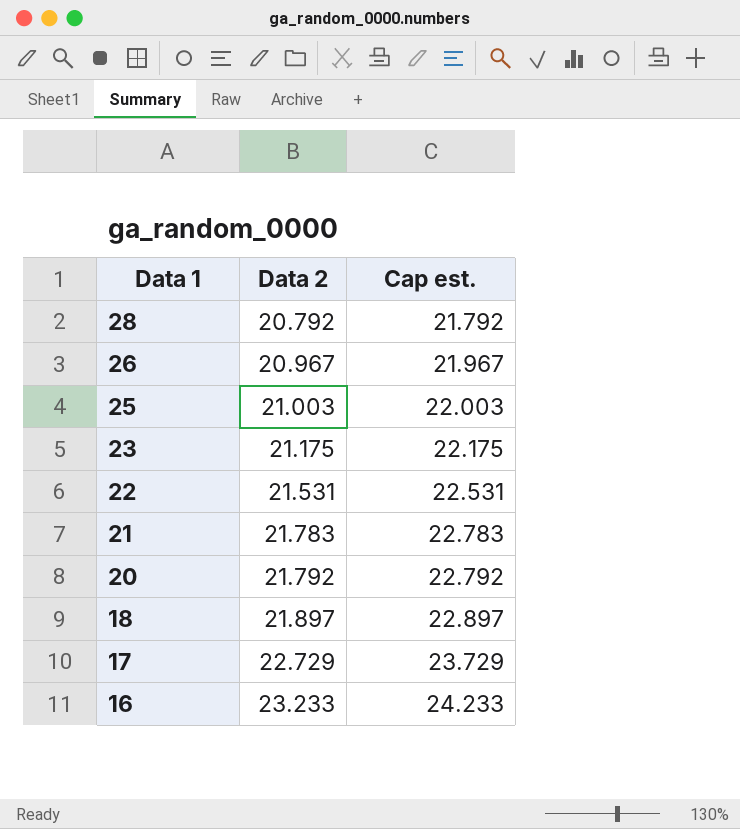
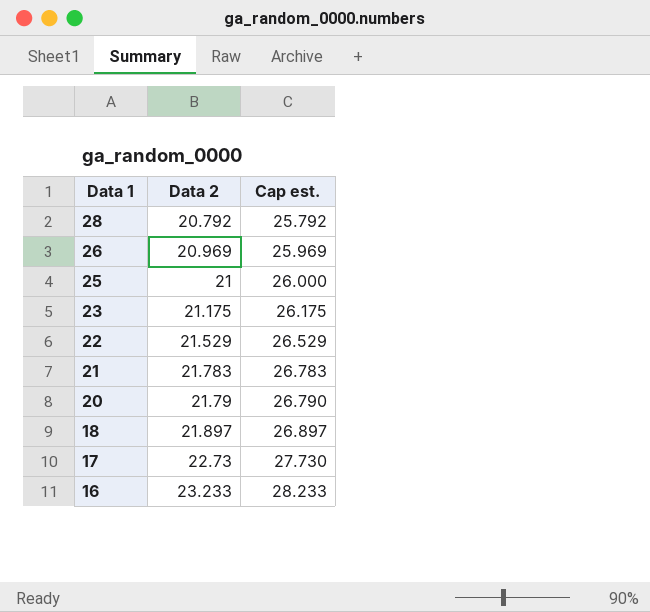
column Cap est. | formula: [Data 2] + 1 -> [Data 2] + 5
26 | Data 2: 20.967 -> 20.969
25 | Data 2: 21.003 -> 21
22 | Data 2: 21.531 -> 21.529
20 | Data 2: 21.792 -> 21.79
17 | Data 2: 22.729 -> 22.73

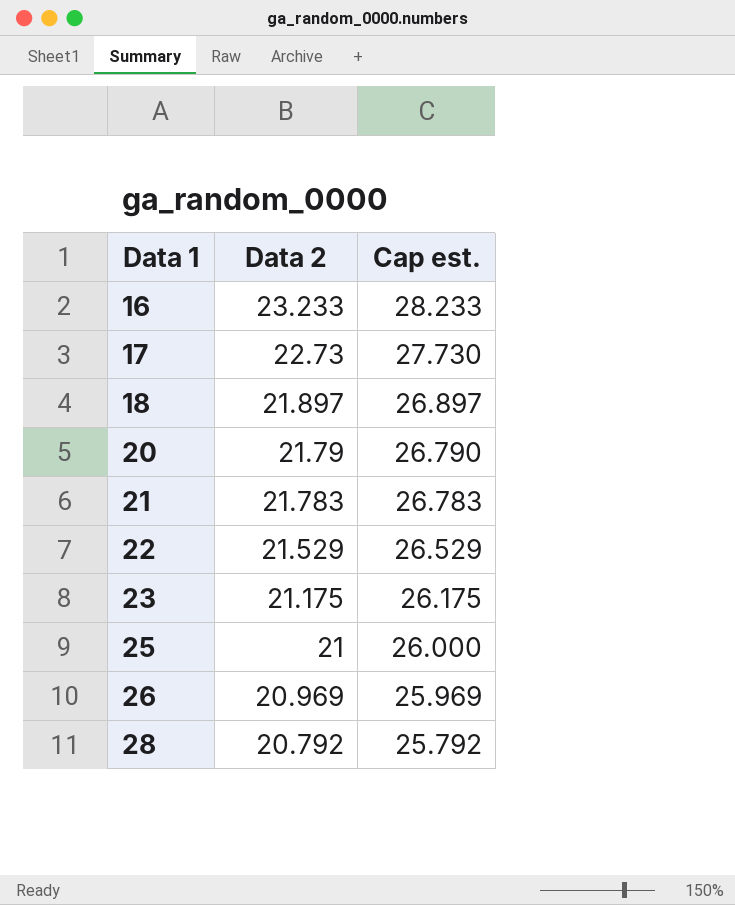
row order: Data 1 descending -> Data 1 ascending

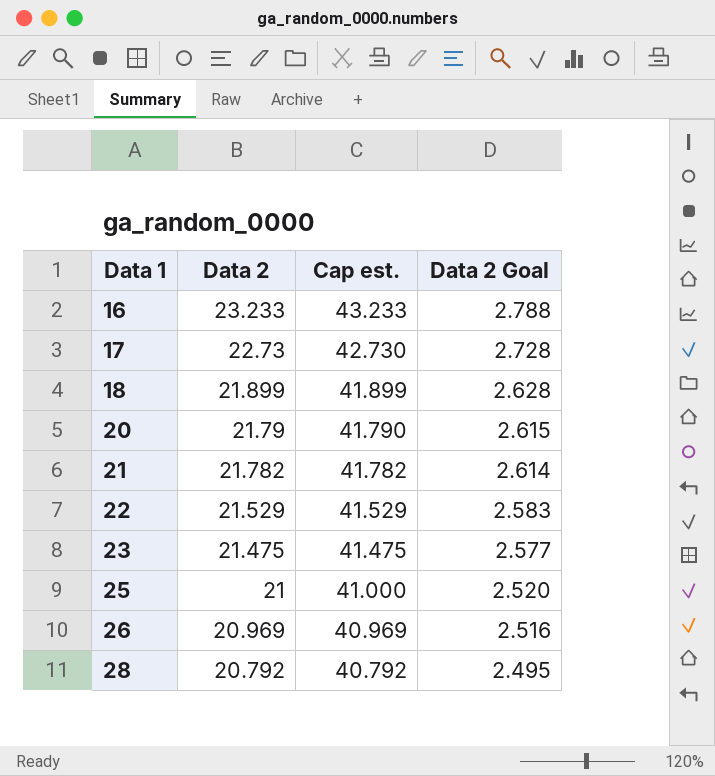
column Cap est. | formula: [Data 2] + 5 -> [Data 2] + 20
column Data 2 Goal | formula: none -> [Data 2] * 0.12
18 | Data 2: 21.897 -> 21.899
21 | Data 2: 21.783 -> 21.782
23 | Data 2: 21.175 -> 21.475

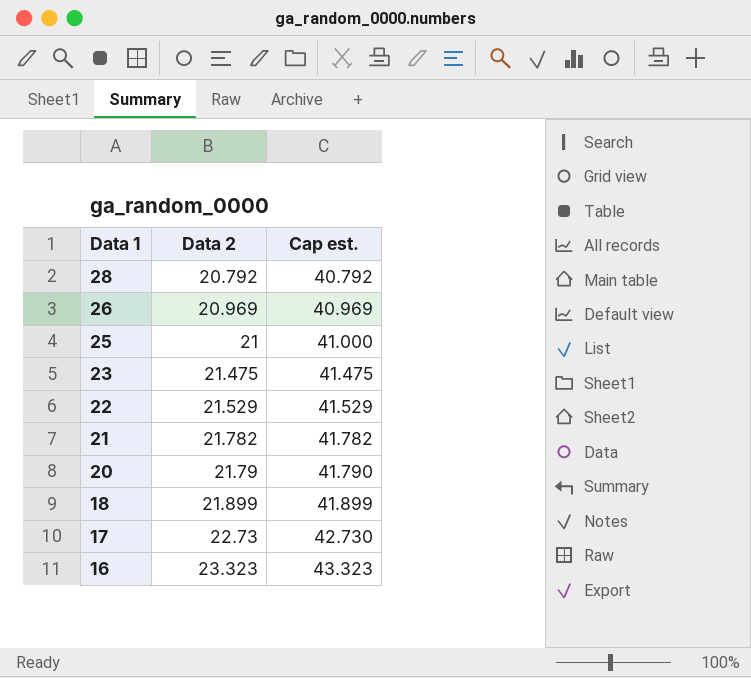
row order: Data 1 ascending -> Data 1 descending
column Data 2 Goal | formula: [Data 2] * 0.12 -> none
16 | Data 2: 23.233 -> 23.323
16 | Cap est.: 43.233 -> 43.323

